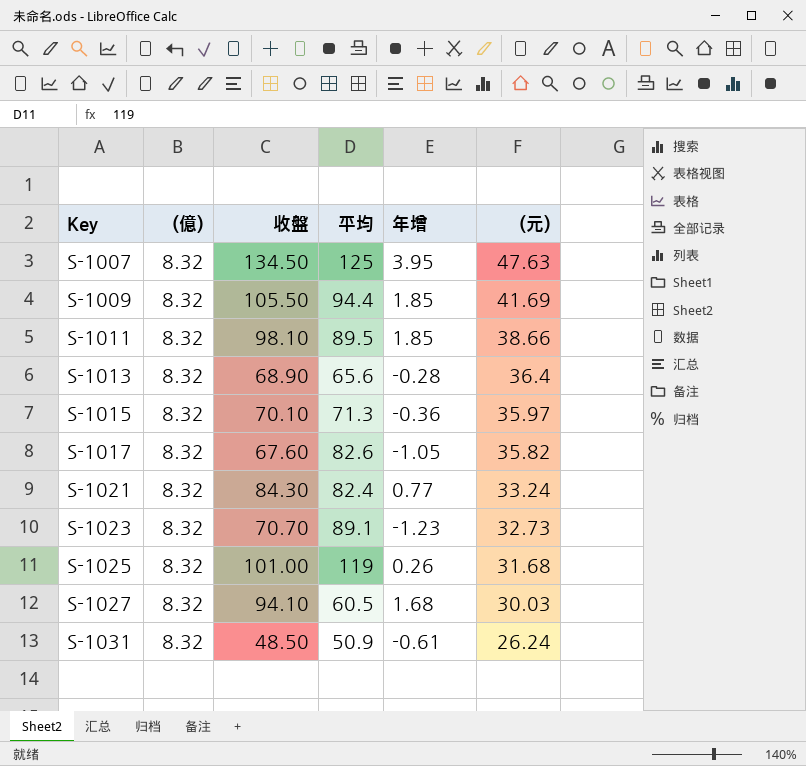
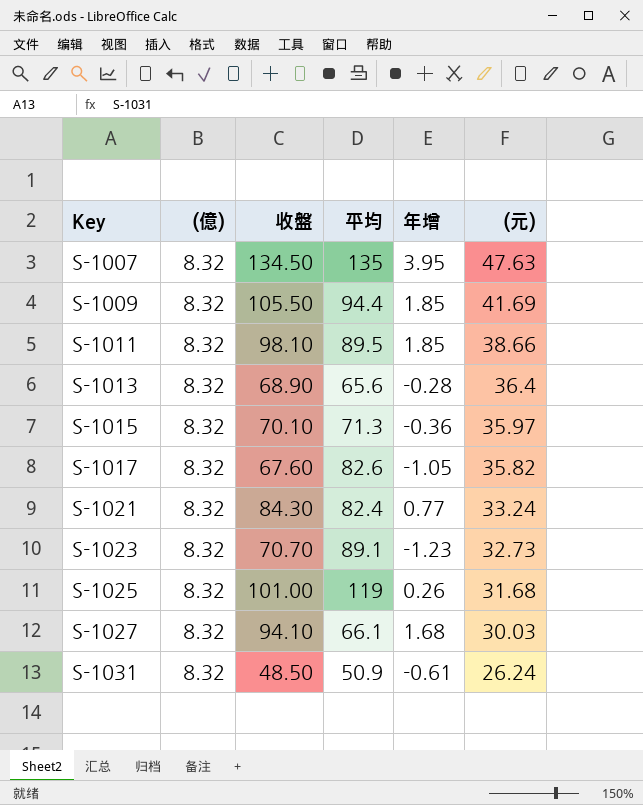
S-1007 | 平均: 125 -> 135
S-1027 | 平均: 60.5 -> 66.1

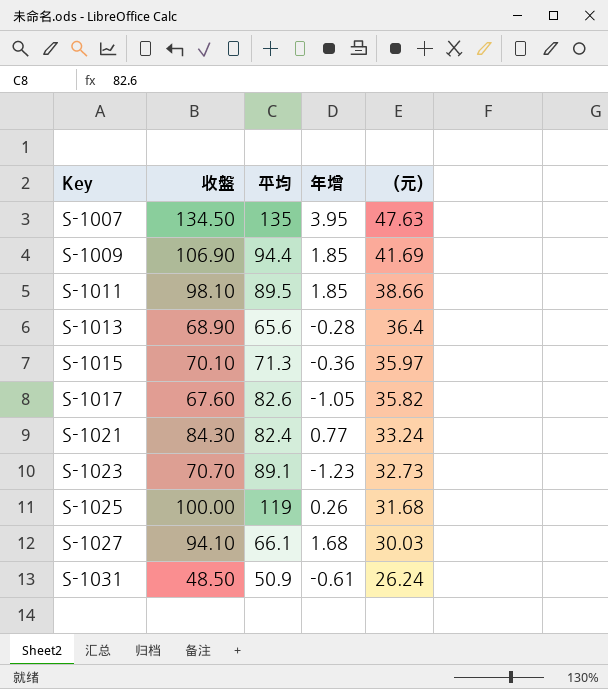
column (億) | position: 2 -> none
S-1009 | 收盤: 105.50 -> 106.90
S-1025 | 收盤: 101.00 -> 100.00

